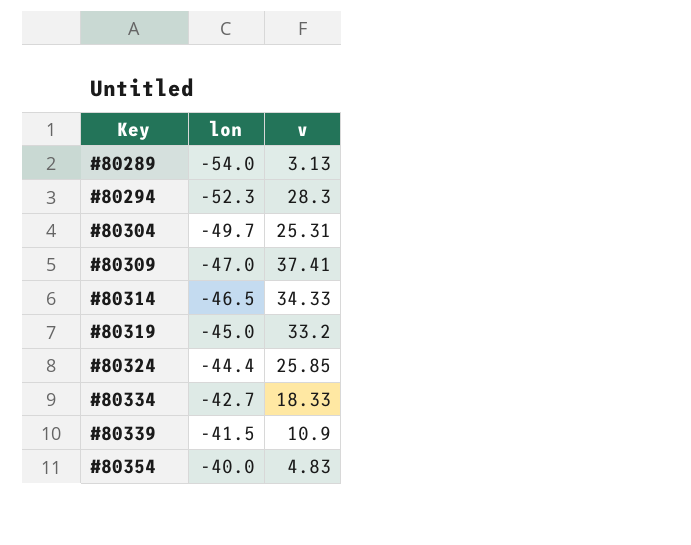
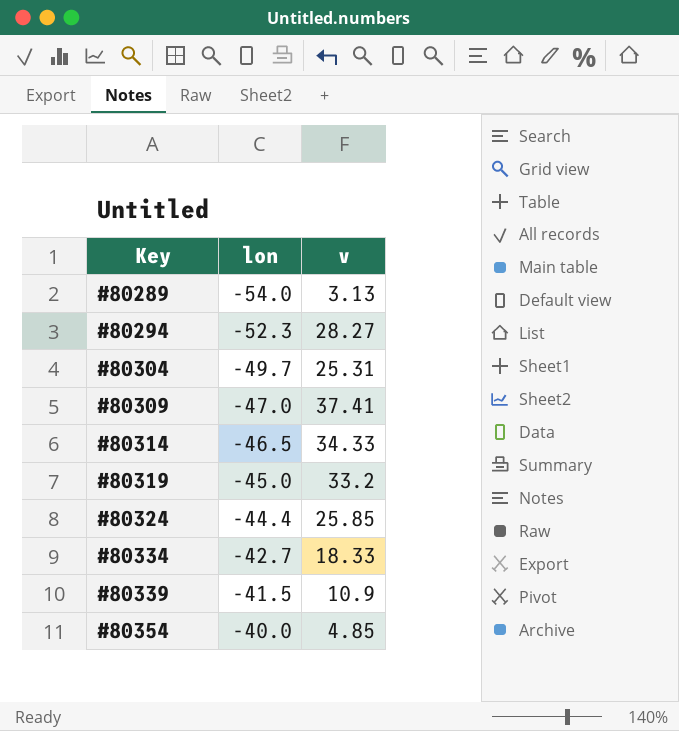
#80294 | v: 28.3 -> 28.27
#80354 | v: 4.83 -> 4.85

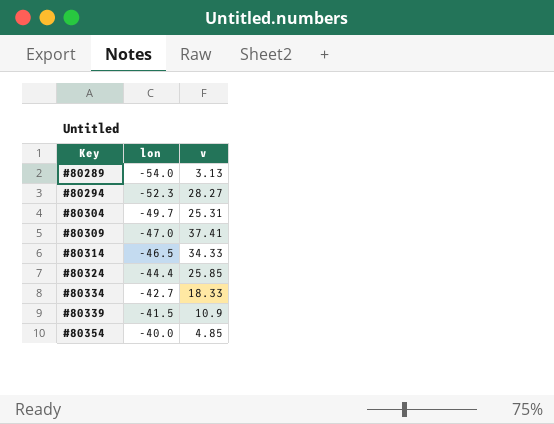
row #80319: -45.0 | 33.2 -> none

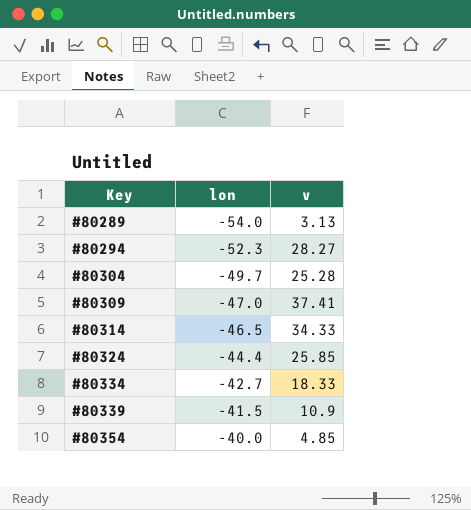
#80304 | v: 25.31 -> 25.28

